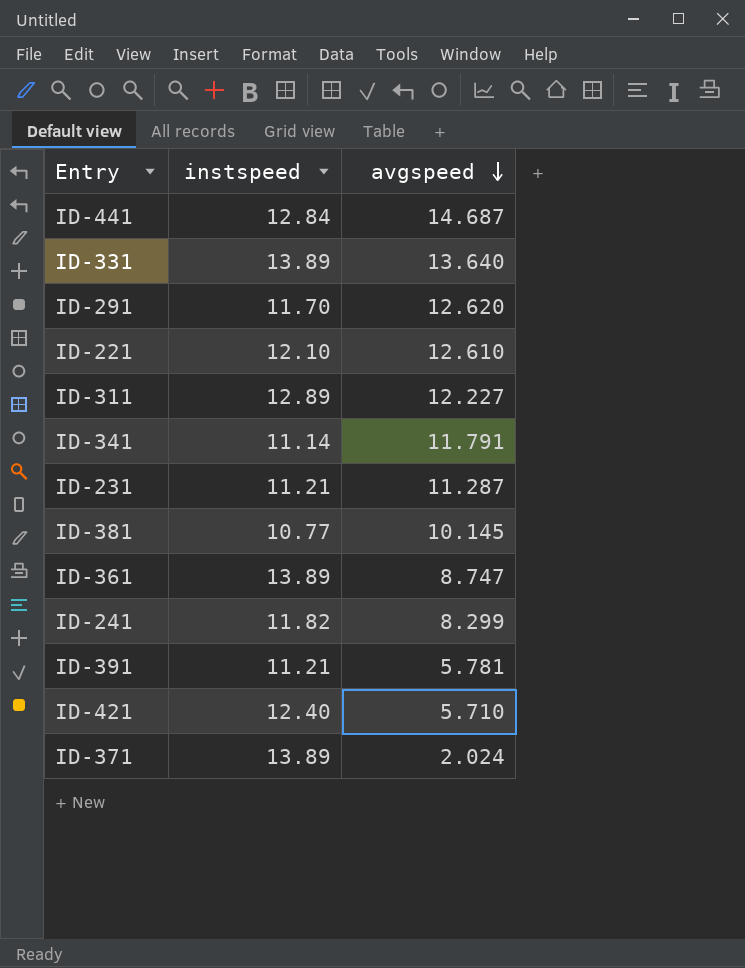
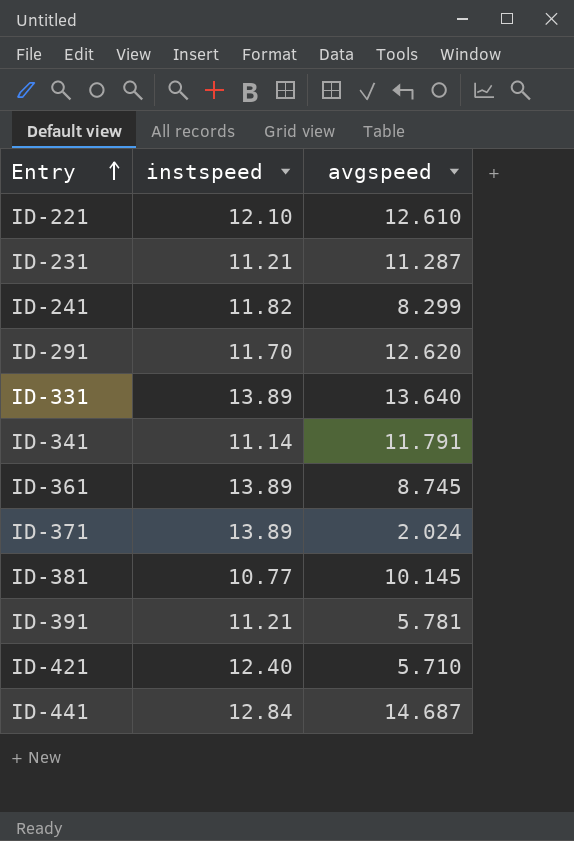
row order: avgspeed descending -> Entry ascending
row ID-311: 12.89 | 12.227 -> none
ID-361 | avgspeed: 8.747 -> 8.745

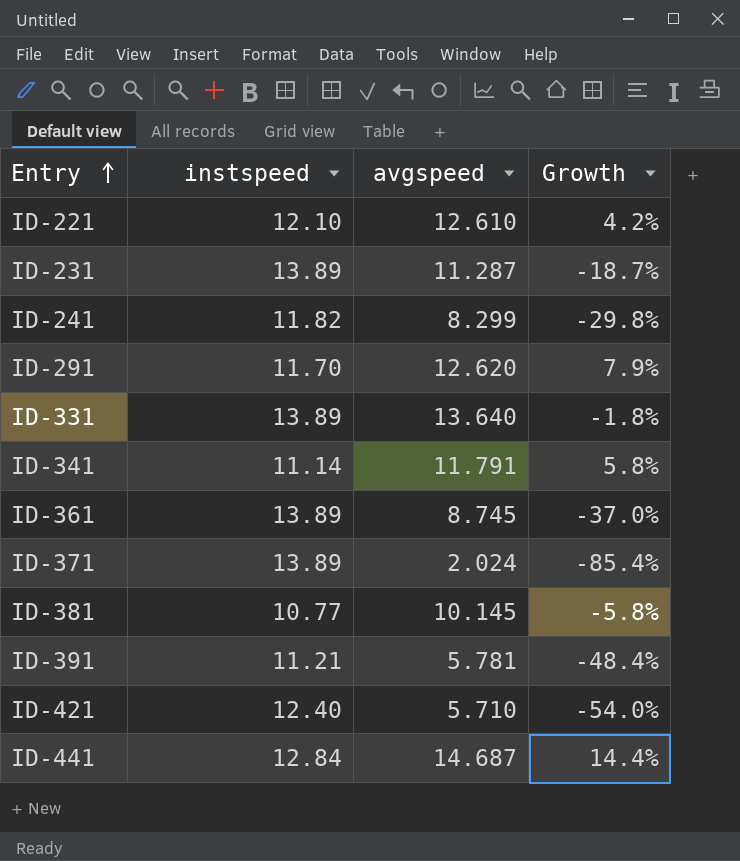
column Growth | formula: none -> ([avgspeed] - [instspeed]) / [instspeed]
ID-231 | instspeed: 11.21 -> 13.89

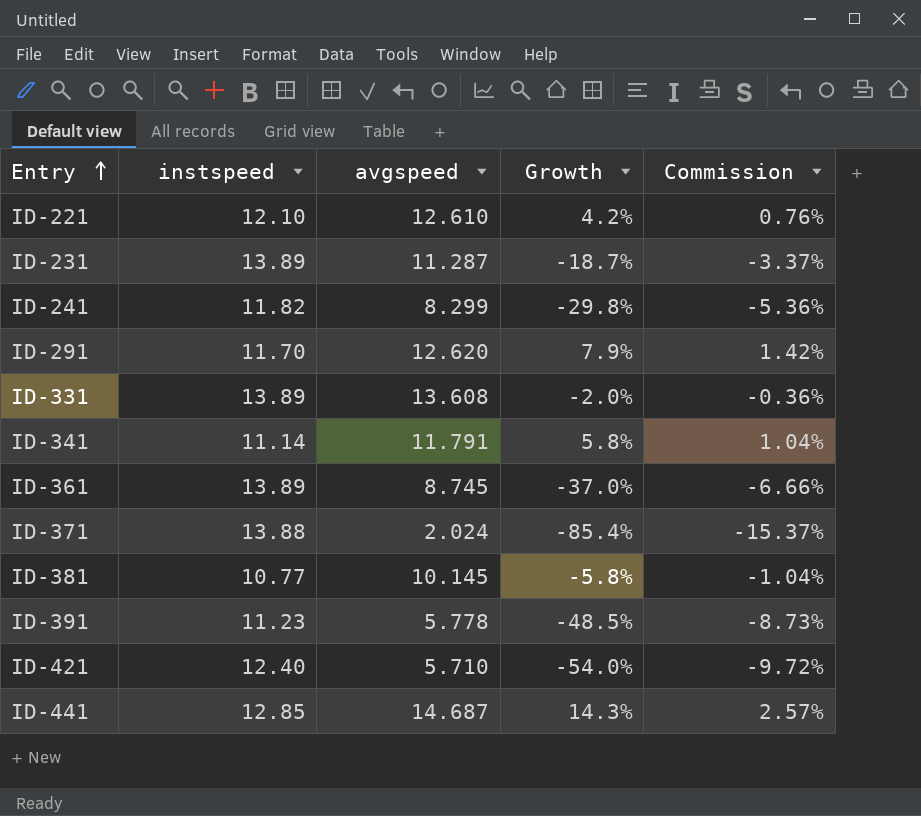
column Commission | formula: none -> [Growth] * 0.18
ID-331 | avgspeed: 13.640 -> 13.608
ID-331 | Growth: -1.8% -> -2.0%
ID-371 | instspeed: 13.89 -> 13.88
ID-391 | instspeed: 11.21 -> 11.23
ID-391 | avgspeed: 5.781 -> 5.778
ID-391 | Growth: -48.4% -> -48.5%
ID-441 | instspeed: 12.84 -> 12.85
ID-441 | Growth: 14.4% -> 14.3%

